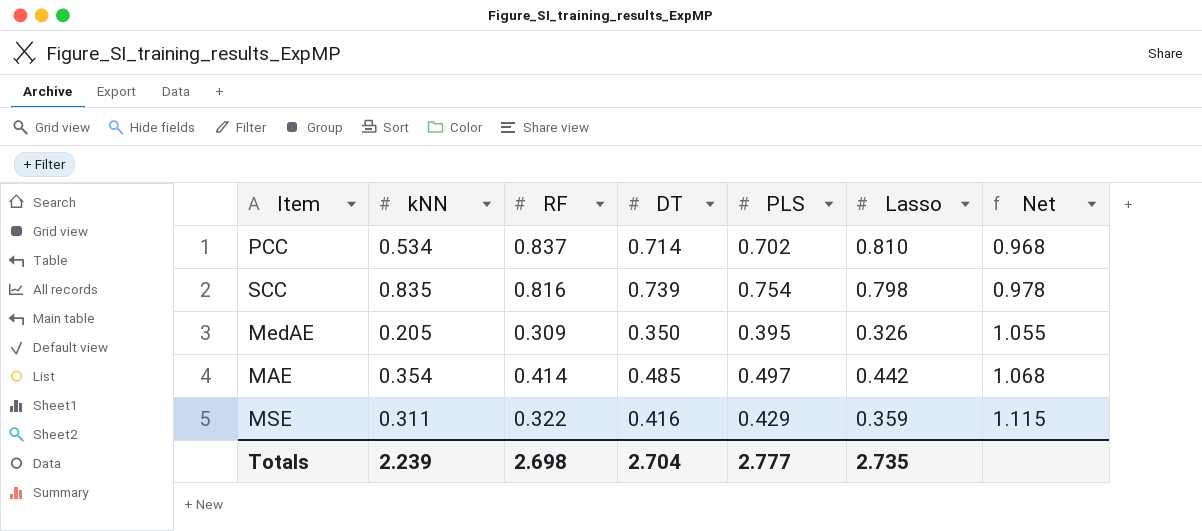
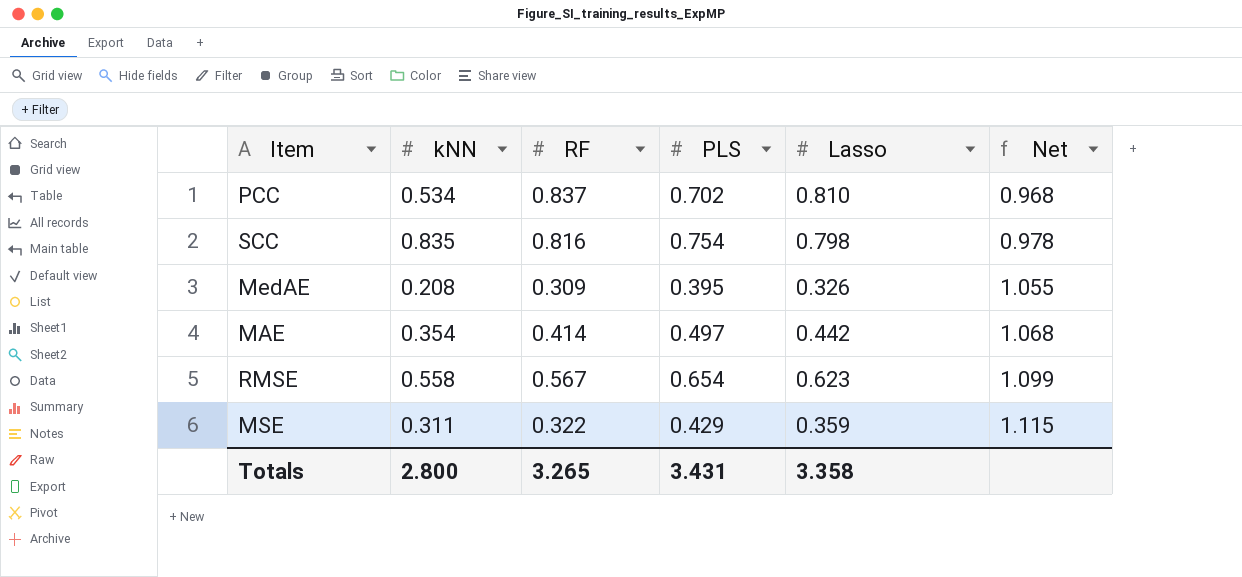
column DT | position: 4 -> none
MedAE | kNN: 0.205 -> 0.208
row RMSE: none -> 0.558 | 0.567 | 0.654 | 0.623 | 1.099
Totals | kNN: 2.239 -> 2.800
Totals | RF: 2.698 -> 3.265
Totals | PLS: 2.777 -> 3.431
Totals | Lasso: 2.735 -> 3.358

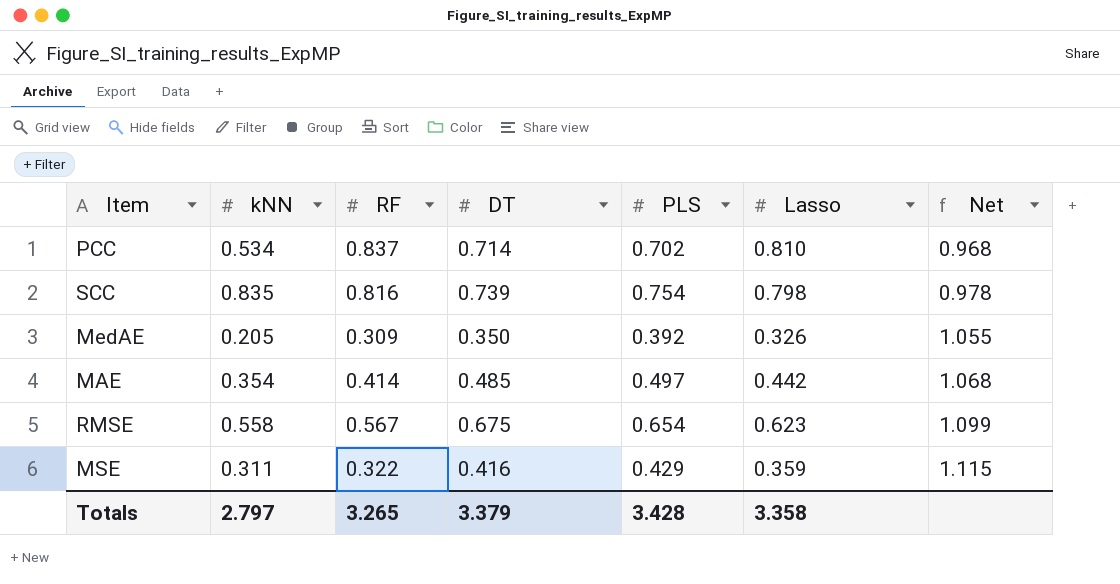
column DT | position: none -> 4
MedAE | kNN: 0.208 -> 0.205
MedAE | PLS: 0.395 -> 0.392
Totals | kNN: 2.800 -> 2.797
Totals | PLS: 3.431 -> 3.428

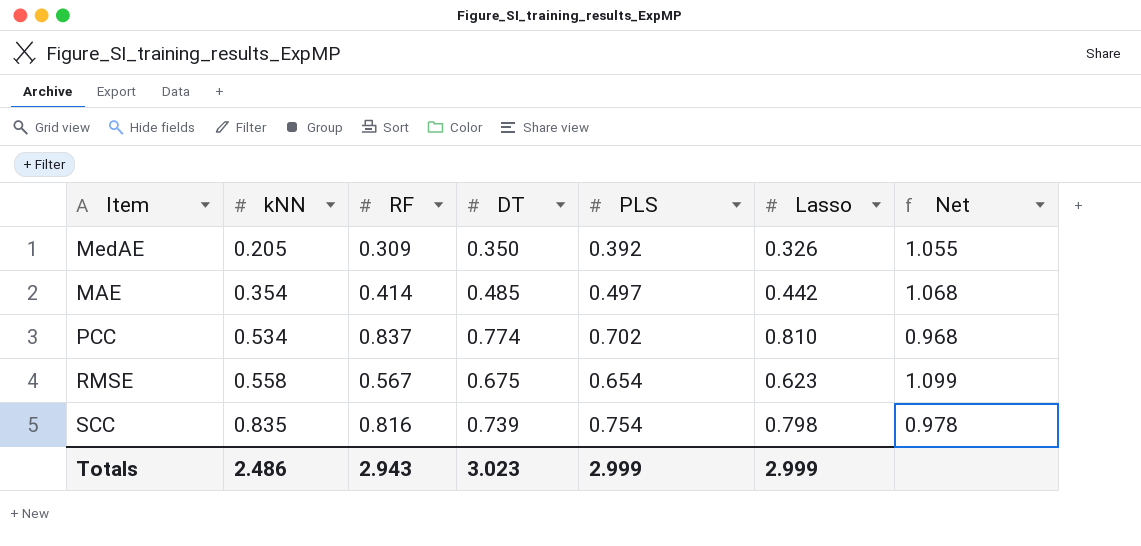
row order: Net ascending -> kNN ascending
row MSE: 0.311 | 0.322 | 0.416 | 0.429 | 0.359 | 1.115 -> none
PCC | DT: 0.714 -> 0.774
Totals | kNN: 2.797 -> 2.486
Totals | RF: 3.265 -> 2.943
Totals | DT: 3.379 -> 3.023
Totals | PLS: 3.428 -> 2.999
Totals | Lasso: 3.358 -> 2.999

